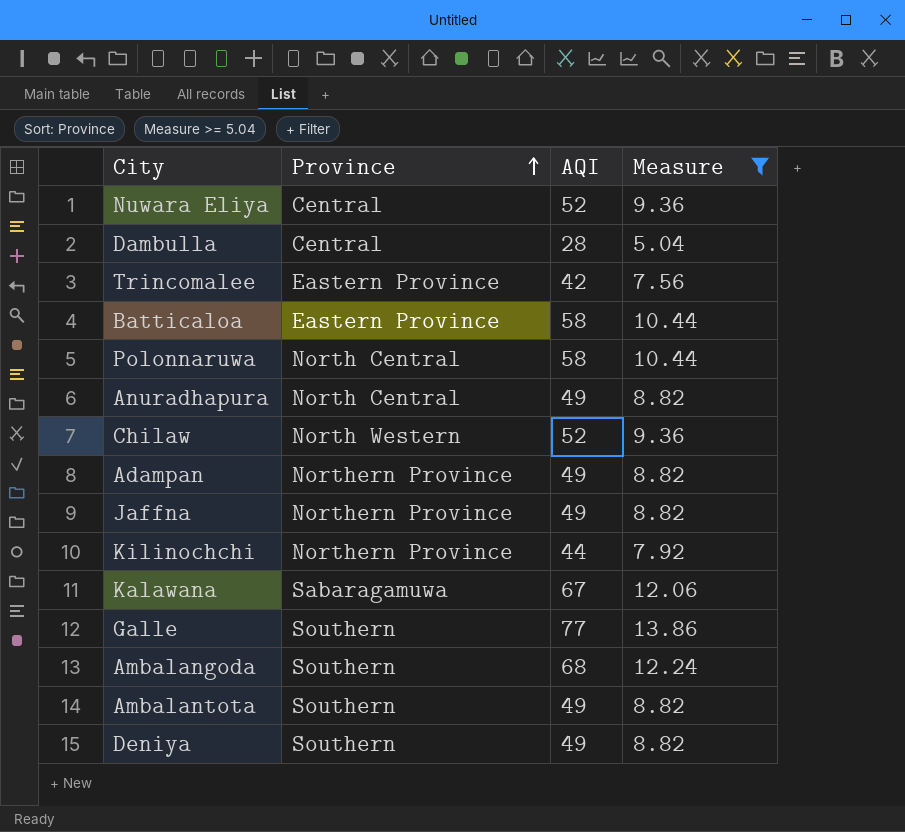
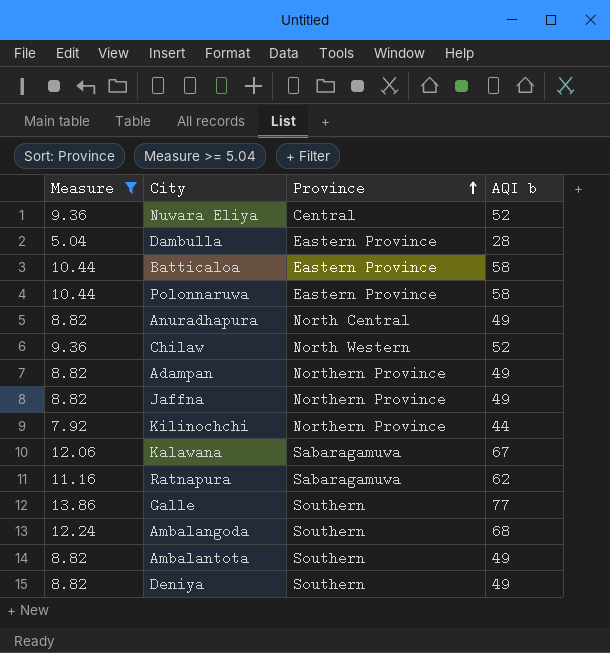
column Measure | position: 4 -> 1
column name: AQI -> AQI b
row Trincomalee: Eastern Province | 42 | 7.56 -> none
Dambulla | Province: Central -> Eastern Province
Polonnaruwa | Province: North Central -> Eastern Province
row Ratnapura: none -> 11.16 | Sabaragamuwa | 62

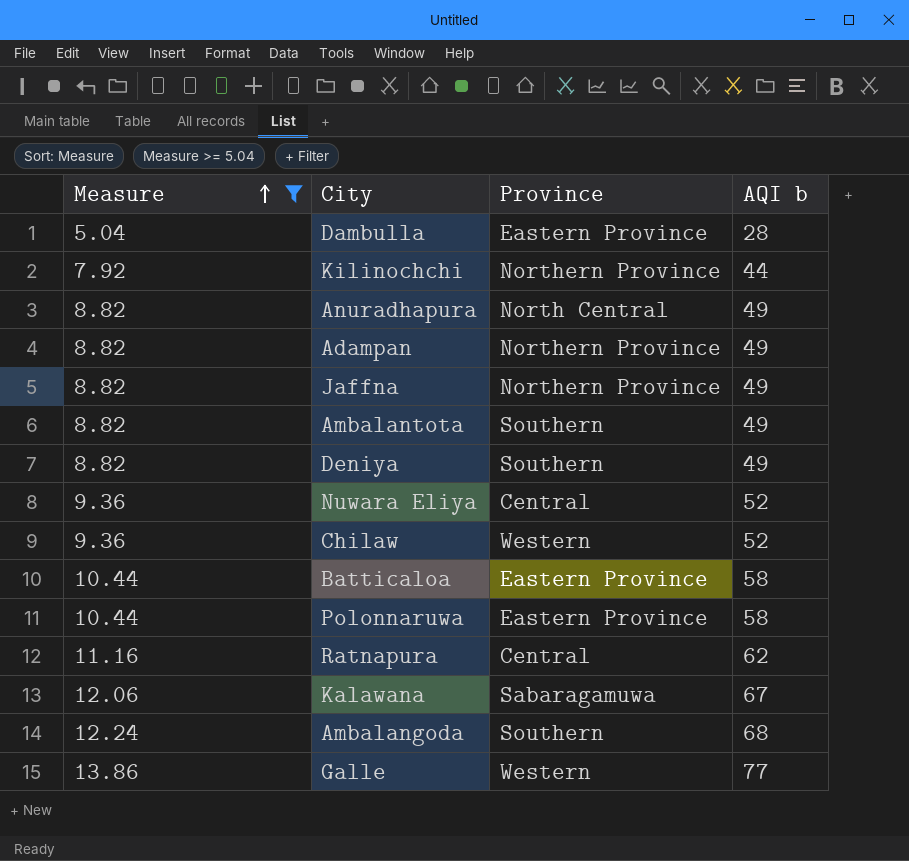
row order: Province ascending -> Measure ascending
Chilaw | Province: North Western -> Western
Ratnapura | Province: Sabaragamuwa -> Central
Galle | Province: Southern -> Western

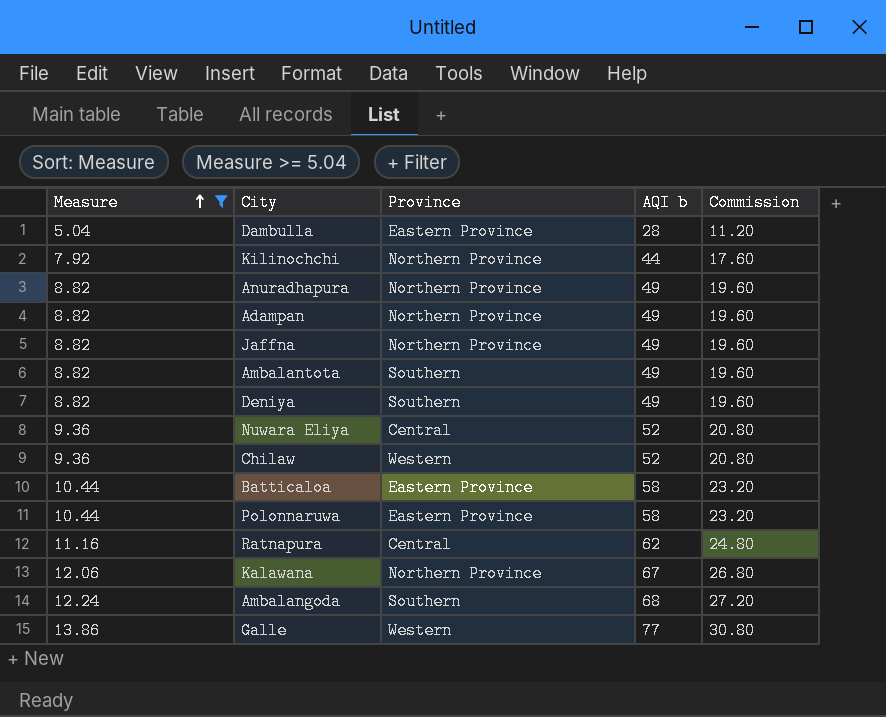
column Commission | formula: none -> [AQI b] * 0.4
Anuradhapura | Province: North Central -> Northern Province
Kalawana | Province: Sabaragamuwa -> Northern Province

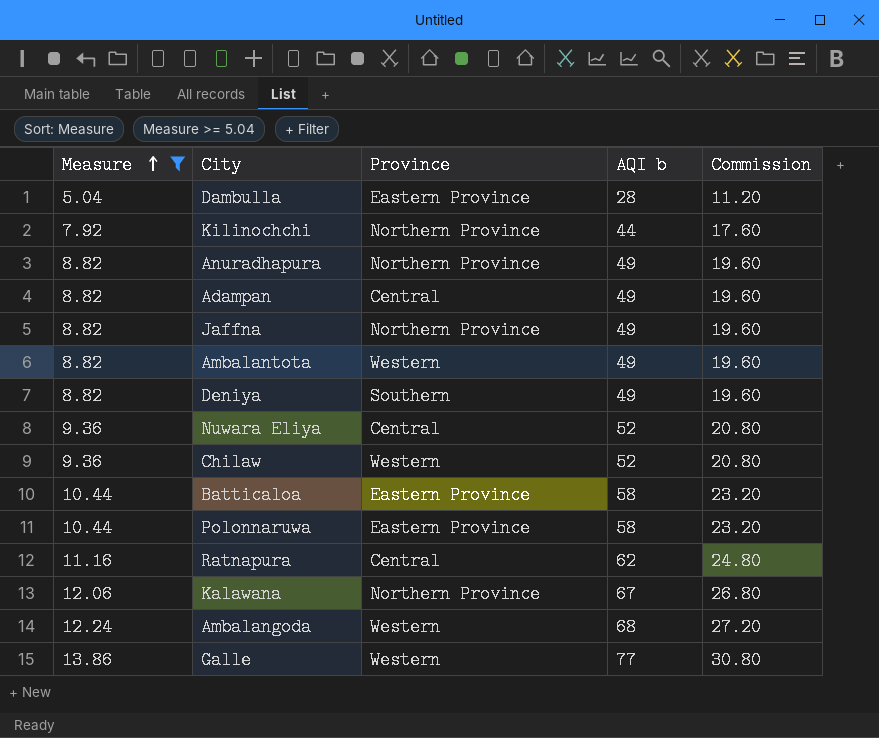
Adampan | Province: Northern Province -> Central
Ambalantota | Province: Southern -> Western
Ambalangoda | Province: Southern -> Western

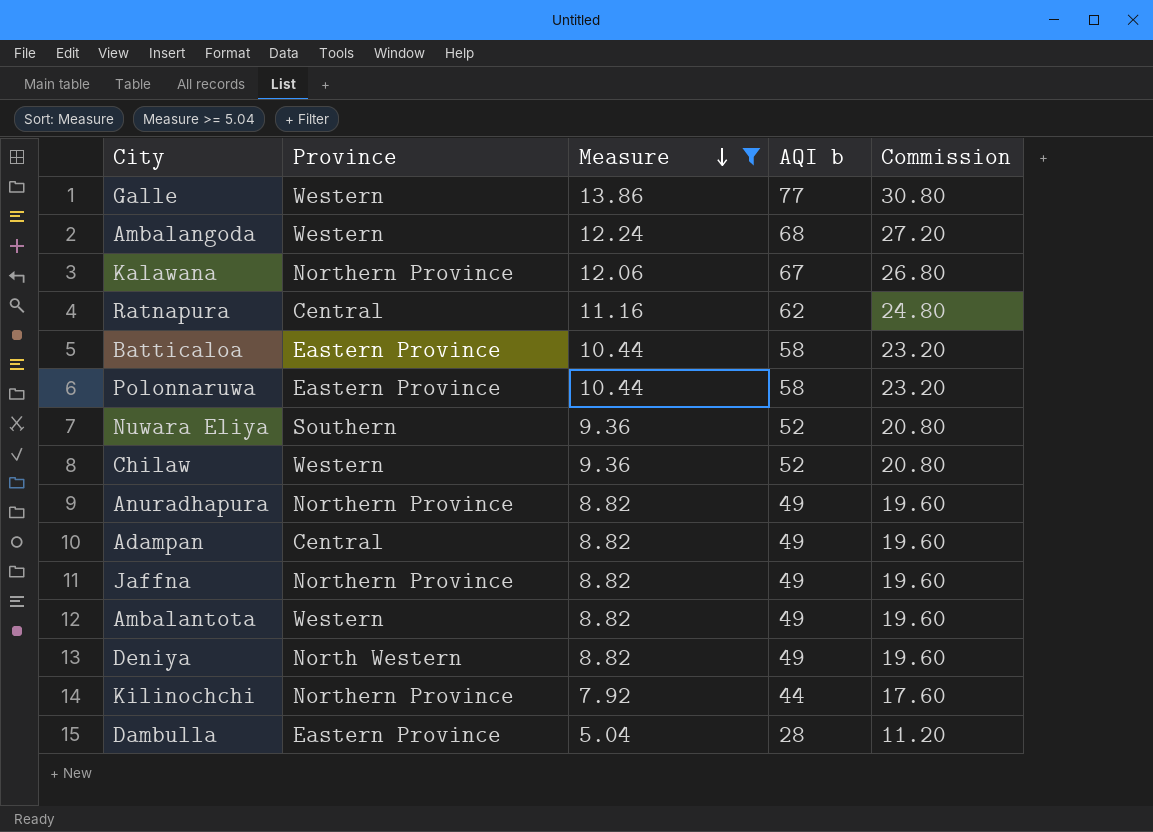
row order: Measure ascending -> Measure descending
column Measure | position: 1 -> 3
Nuwara Eliya | Province: Central -> Southern
Deniya | Province: Southern -> North Western

